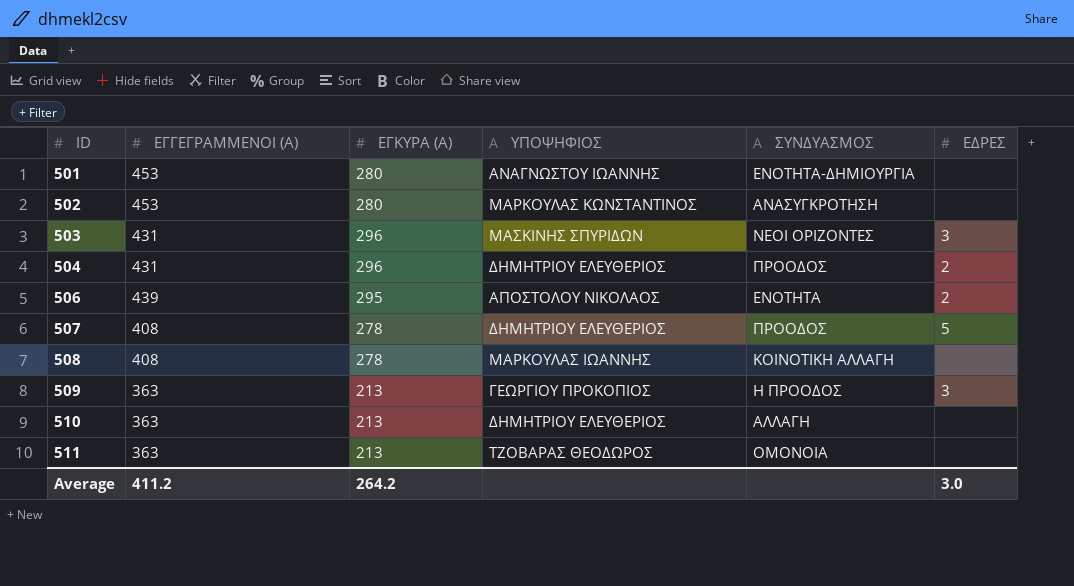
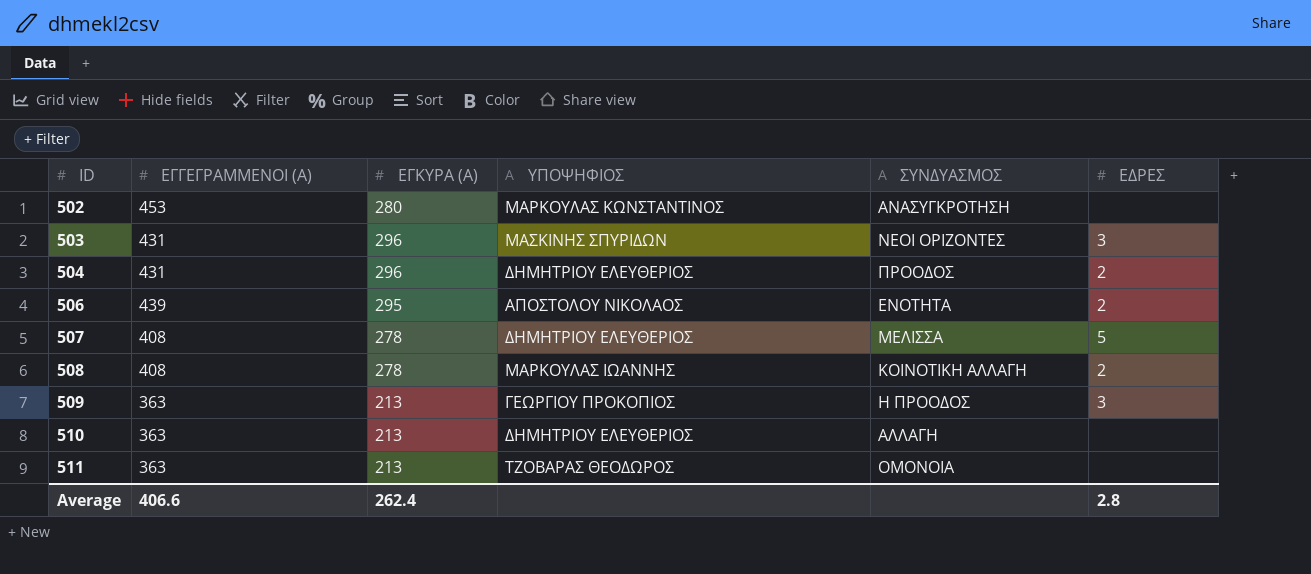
row 501: 453 | 280 | ΑΝΑΓΝΩΣΤΟΥ ΙΩΑΝΝΗΣ | ΕΝΟΤΗΤΑ-ΔΗΜΙΟΥΡΓΙΑ | none -> none
507 | ΣΥΝΔΥΑΣΜΟΣ: ΠΡΟΟΔΟΣ -> ΜΕΛΙΣΣΑ
508 | ΕΔΡΕΣ: none -> 2
Average | ΕΓΓΕΓΡΑΜΜΕΝΟΙ (Α): 411.2 -> 406.6
Average | ΕΓΚΥΡΑ (Α): 264.2 -> 262.4
Average | ΕΔΡΕΣ: 3.0 -> 2.8

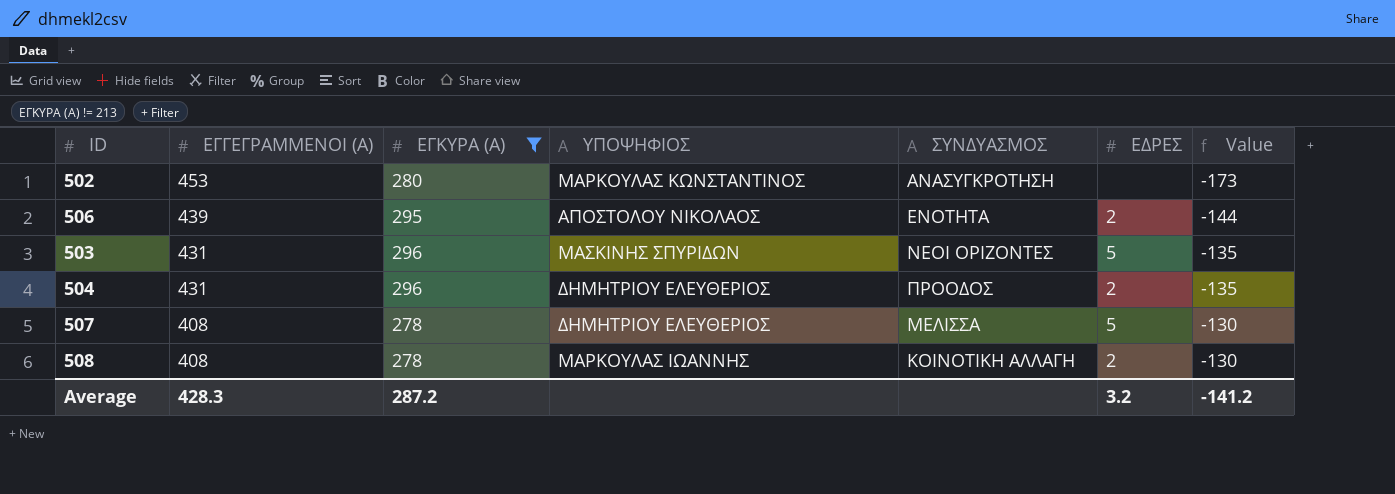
filter: none -> ΕΓΚΥΡΑ (Α) != 213
row order: ID ascending -> ΕΓΓΕΓΡΑΜΜΕΝΟΙ (Α) descending
column Value | formula: none -> [ΕΓΚΥΡΑ (Α)] - [ΕΓΓΕΓΡΑΜΜΕΝΟΙ (Α)]
503 | ΕΔΡΕΣ: 3 -> 5
Average | ΕΓΓΕΓΡΑΜΜΕΝΟΙ (Α): 406.6 -> 428.3
Average | ΕΓΚΥΡΑ (Α): 262.4 -> 287.2
Average | ΕΔΡΕΣ: 2.8 -> 3.2

